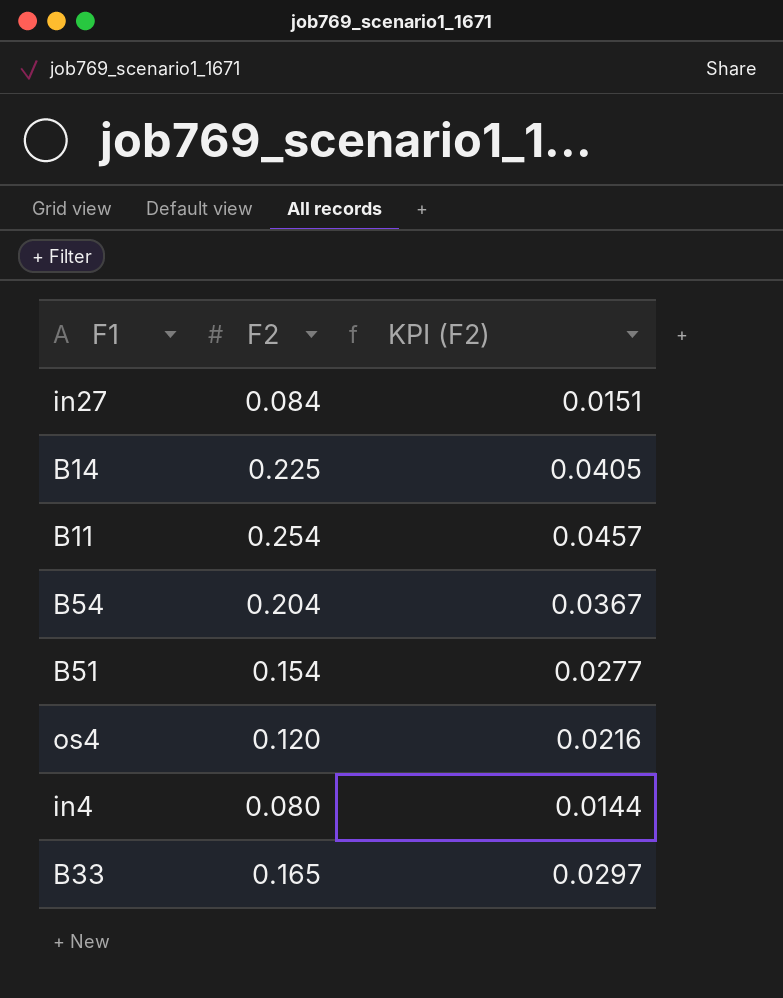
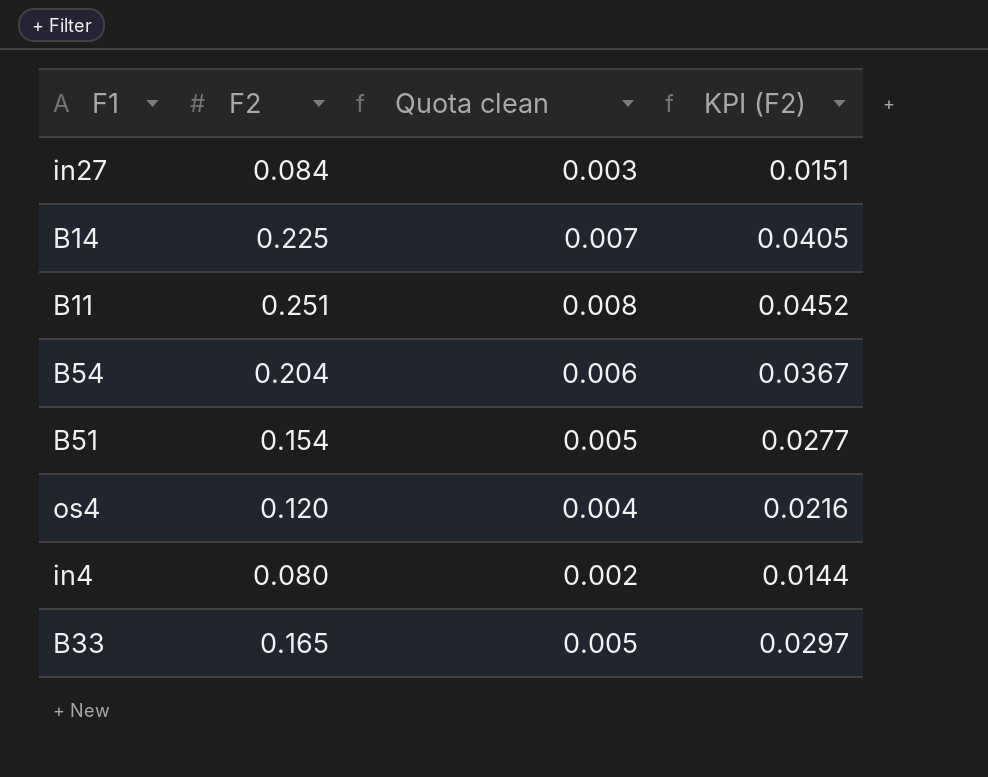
column Quota clean | formula: none -> [F2] * 0.03
B11 | F2: 0.254 -> 0.251
B11 | KPI (F2): 0.0457 -> 0.0452

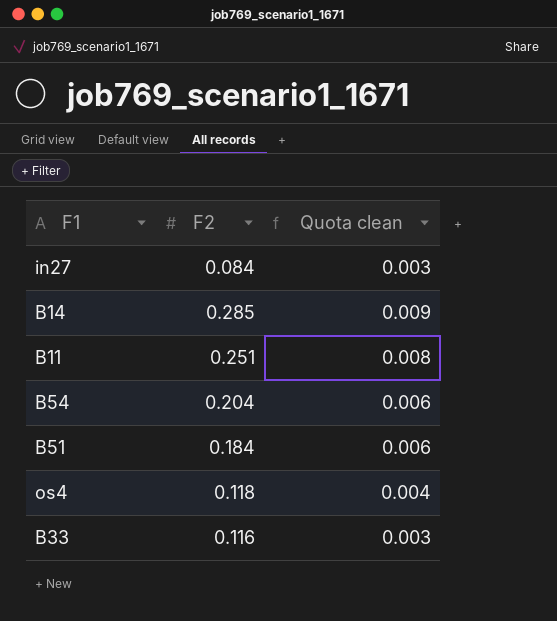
column KPI (F2) | formula: [F2] * 0.18 -> none
row in4: 0.080 | 0.002 | 0.0144 -> none
B14 | F2: 0.225 -> 0.285
B14 | Quota clean: 0.007 -> 0.009
B51 | F2: 0.154 -> 0.184
B51 | Quota clean: 0.005 -> 0.006
os4 | F2: 0.120 -> 0.118
B33 | F2: 0.165 -> 0.116
B33 | Quota clean: 0.005 -> 0.003

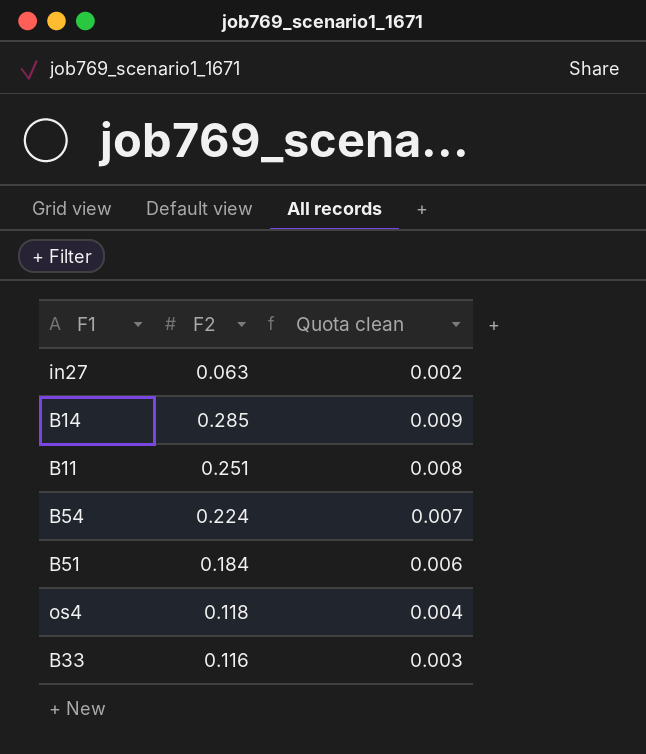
in27 | F2: 0.084 -> 0.063
in27 | Quota clean: 0.003 -> 0.002
B54 | F2: 0.204 -> 0.224
B54 | Quota clean: 0.006 -> 0.007

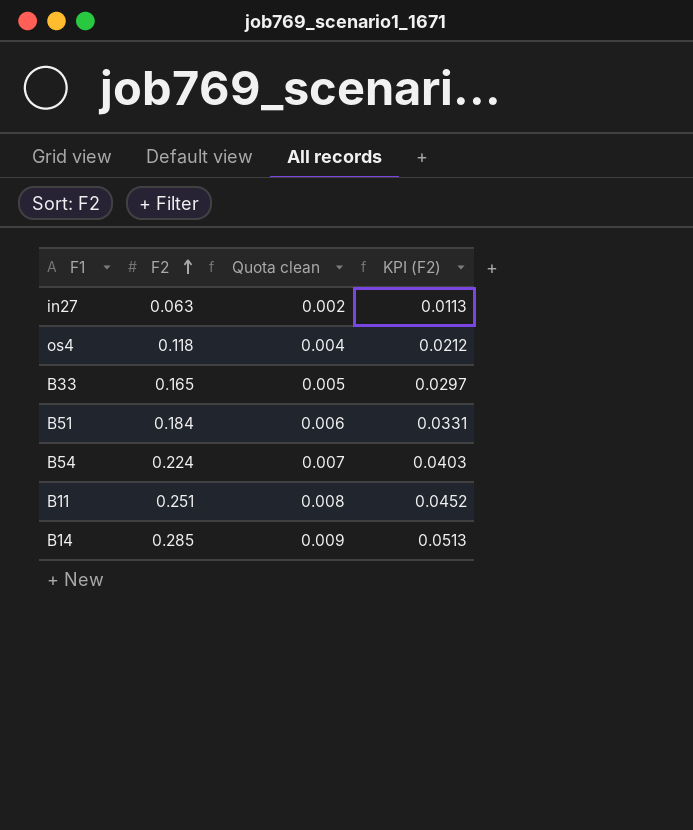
row order: none -> F2 ascending
column KPI (F2) | formula: none -> [F2] * 0.18
B33 | F2: 0.116 -> 0.165
B33 | Quota clean: 0.003 -> 0.005

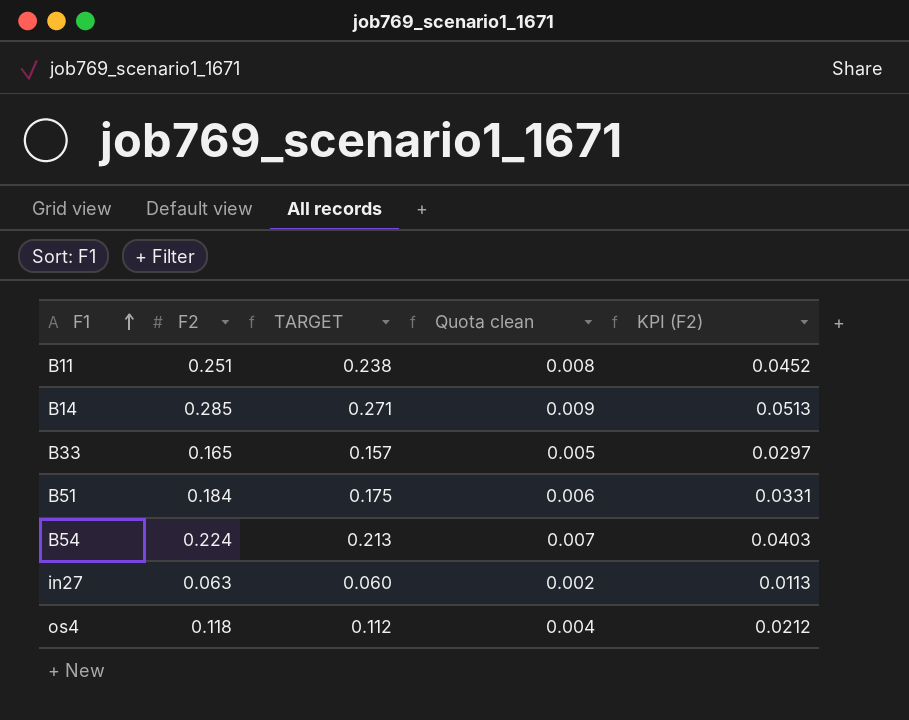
row order: F2 ascending -> F1 ascending
column TARGET | formula: none -> [F2] * 0.95

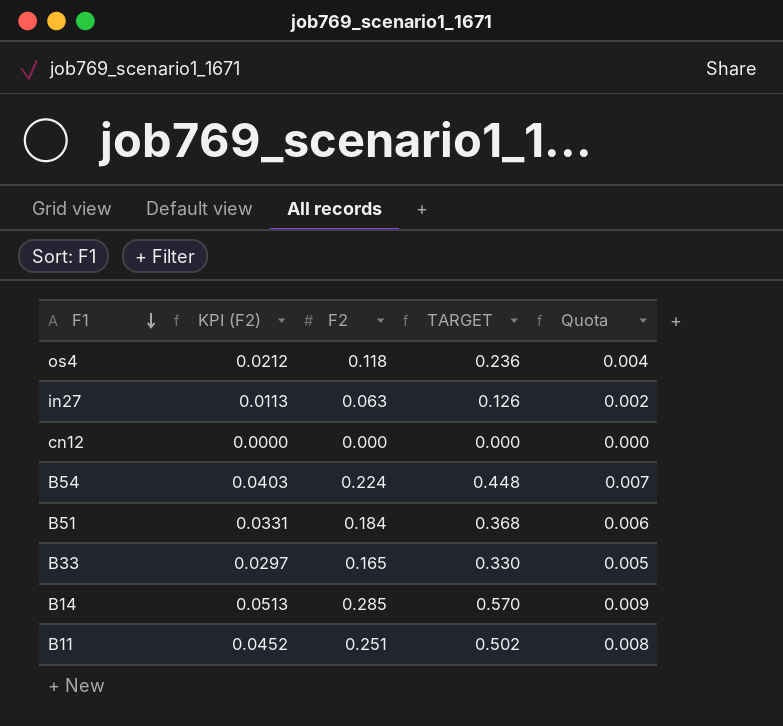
row order: F1 ascending -> F1 descending
column KPI (F2) | position: 5 -> 2
column TARGET | formula: [F2] * 0.95 -> [F2] * 2
column name: Quota clean -> Quota
row cn12: none -> 0.0000 | 0.000 | 0.000 | 0.000

